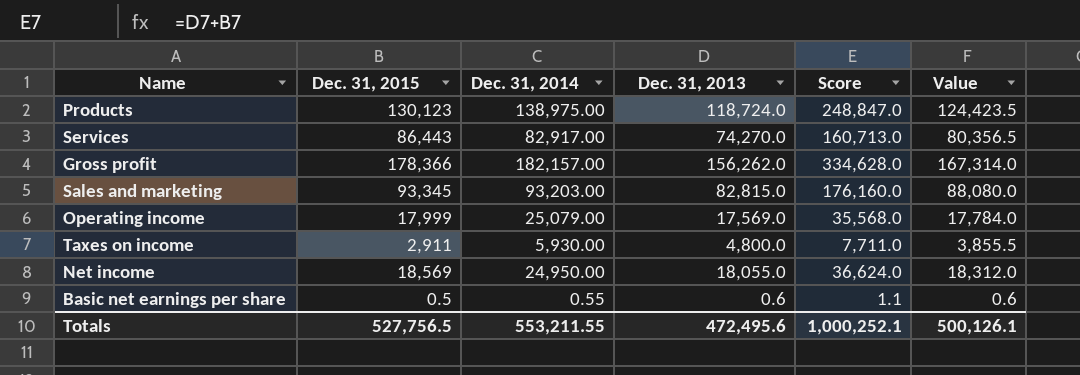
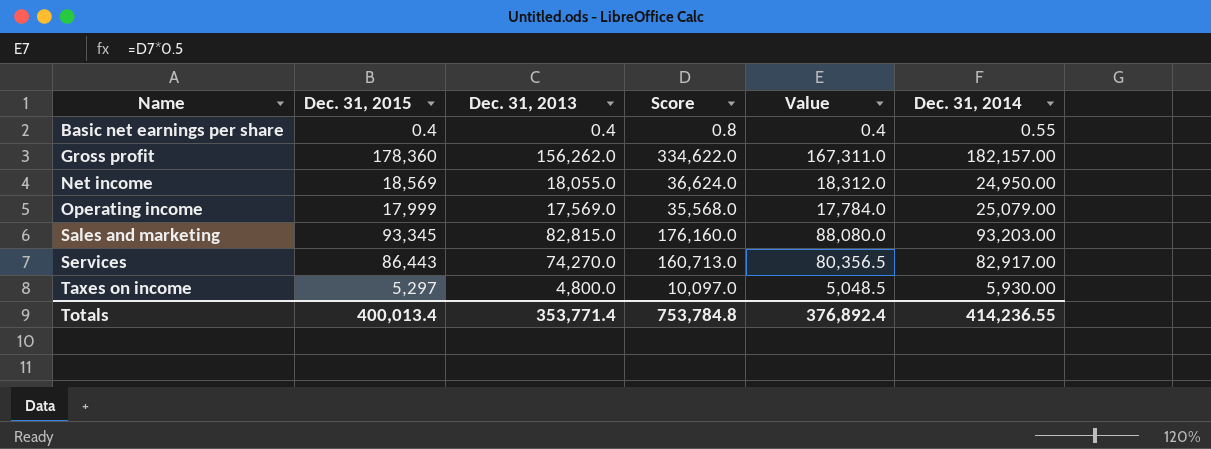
row order: none -> Name ascending
column Dec. 31, 2014 | position: 3 -> 6
row Products: 130,123 | 138,975.00 | 118,724.0 | 248,847.0 | 124,423.5 -> none
Basic net earnings per share | Dec. 31, 2015: 0.5 -> 0.4
Basic net earnings per share | Dec. 31, 2013: 0.6 -> 0.4
Basic net earnings per share | Score: 1.1 -> 0.8
Basic net earnings per share | Value: 0.6 -> 0.4
Gross profit | Dec. 31, 2015: 178,366 -> 178,360
Gross profit | Score: 334,628.0 -> 334,622.0
Gross profit | Value: 167,314.0 -> 167,311.0
Taxes on income | Dec. 31, 2015: 2,911 -> 5,297
Taxes on income | Score: 7,711.0 -> 10,097.0
Taxes on income | Value: 3,855.5 -> 5,048.5
Totals | Dec. 31, 2015: 527,756.5 -> 400,013.4
Totals | Dec. 31, 2013: 472,495.6 -> 353,771.4
Totals | Score: 1,000,252.1 -> 753,784.8
Totals | Value: 500,126.1 -> 376,892.4
Totals | Dec. 31, 2014: 553,211.55 -> 414,236.55

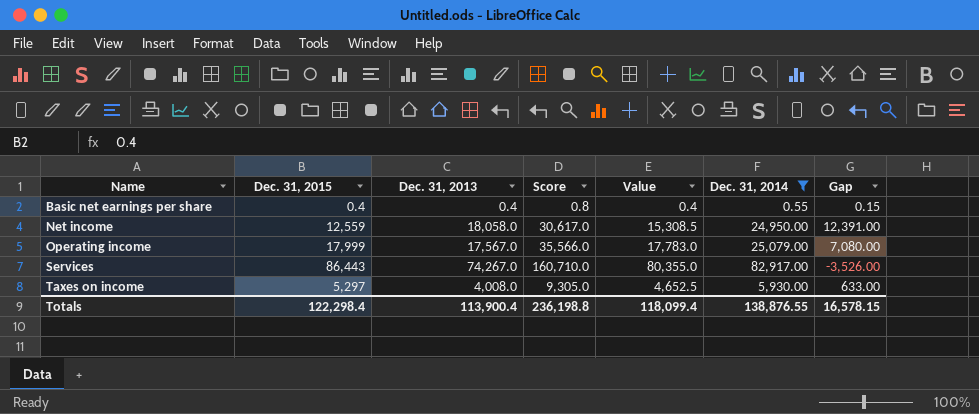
filter: none -> Dec. 31, 2014 <= 82,917.00
column Gap | formula: none -> [Dec. 31, 2014] - [Dec. 31, 2015]
Net income | Dec. 31, 2015: 18,569 -> 12,559
Net income | Dec. 31, 2013: 18,055.0 -> 18,058.0
Net income | Score: 36,624.0 -> 30,617.0
Net income | Value: 18,312.0 -> 15,308.5
Operating income | Dec. 31, 2013: 17,569.0 -> 17,567.0
Operating income | Score: 35,568.0 -> 35,566.0
Operating income | Value: 17,784.0 -> 17,783.0
Services | Dec. 31, 2013: 74,270.0 -> 74,267.0
Services | Score: 160,713.0 -> 160,710.0
Services | Value: 80,356.5 -> 80,355.0
Taxes on income | Dec. 31, 2013: 4,800.0 -> 4,008.0
Taxes on income | Score: 10,097.0 -> 9,305.0
Taxes on income | Value: 5,048.5 -> 4,652.5
Totals | Dec. 31, 2015: 400,013.4 -> 122,298.4
Totals | Dec. 31, 2013: 353,771.4 -> 113,900.4
Totals | Score: 753,784.8 -> 236,198.8
Totals | Value: 376,892.4 -> 118,099.4
Totals | Dec. 31, 2014: 414,236.55 -> 138,876.55

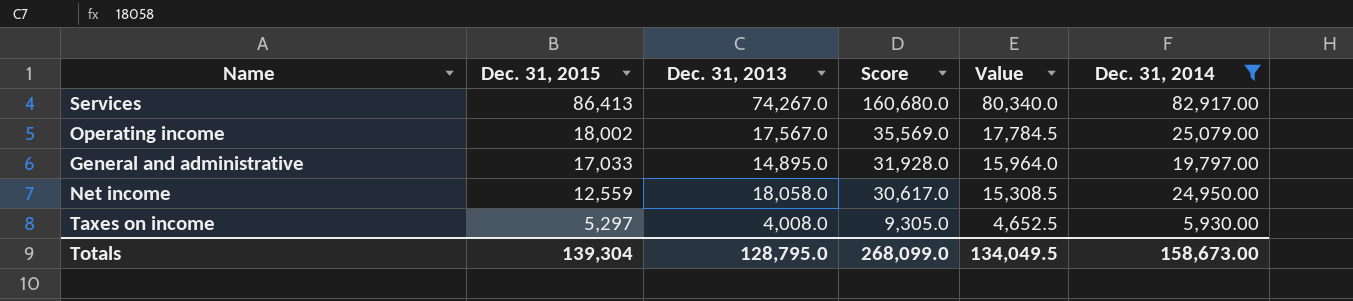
row order: Name ascending -> Dec. 31, 2015 descending
column Gap | formula: [Dec. 31, 2014] - [Dec. 31, 2015] -> none
row Basic net earnings per share: 0.4 | 0.4 | 0.8 | 0.4 | 0.55 | 0.15 -> none
Services | Dec. 31, 2015: 86,443 -> 86,413
Services | Score: 160,710.0 -> 160,680.0
Services | Value: 80,355.0 -> 80,340.0
Operating income | Dec. 31, 2015: 17,999 -> 18,002
Operating income | Score: 35,566.0 -> 35,569.0
Operating income | Value: 17,783.0 -> 17,784.5
row General and administrative: none -> 17,033 | 14,895.0 | 31,928.0 | 15,964.0 | 19,797.00
Totals | Dec. 31, 2015: 122,298.4 -> 139,304
Totals | Dec. 31, 2013: 113,900.4 -> 128,795.0
Totals | Score: 236,198.8 -> 268,099.0
Totals | Value: 118,099.4 -> 134,049.5
Totals | Dec. 31, 2014: 138,876.55 -> 158,673.00

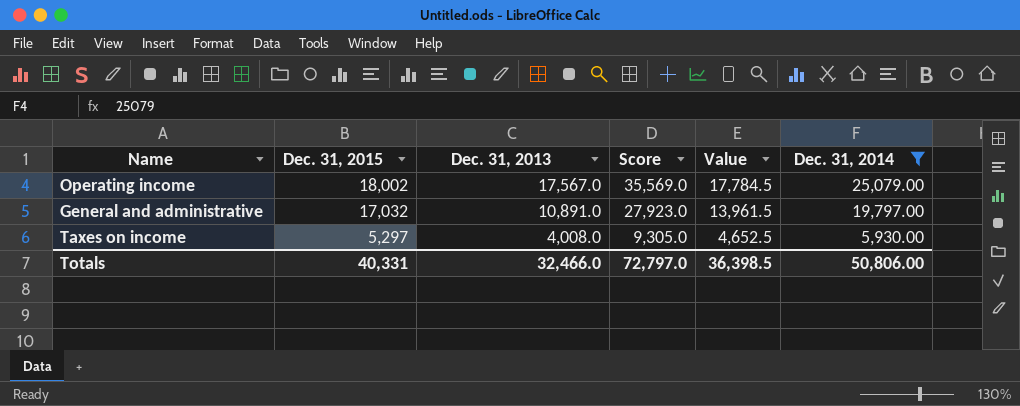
row Services: 86,413 | 74,267.0 | 160,680.0 | 80,340.0 | 82,917.00 -> none
row Net income: 12,559 | 18,058.0 | 30,617.0 | 15,308.5 | 24,950.00 -> none
General and administrative | Dec. 31, 2015: 17,033 -> 17,032
General and administrative | Dec. 31, 2013: 14,895.0 -> 10,891.0
General and administrative | Score: 31,928.0 -> 27,923.0
General and administrative | Value: 15,964.0 -> 13,961.5
Totals | Dec. 31, 2015: 139,304 -> 40,331
Totals | Dec. 31, 2013: 128,795.0 -> 32,466.0
Totals | Score: 268,099.0 -> 72,797.0
Totals | Value: 134,049.5 -> 36,398.5
Totals | Dec. 31, 2014: 158,673.00 -> 50,806.00

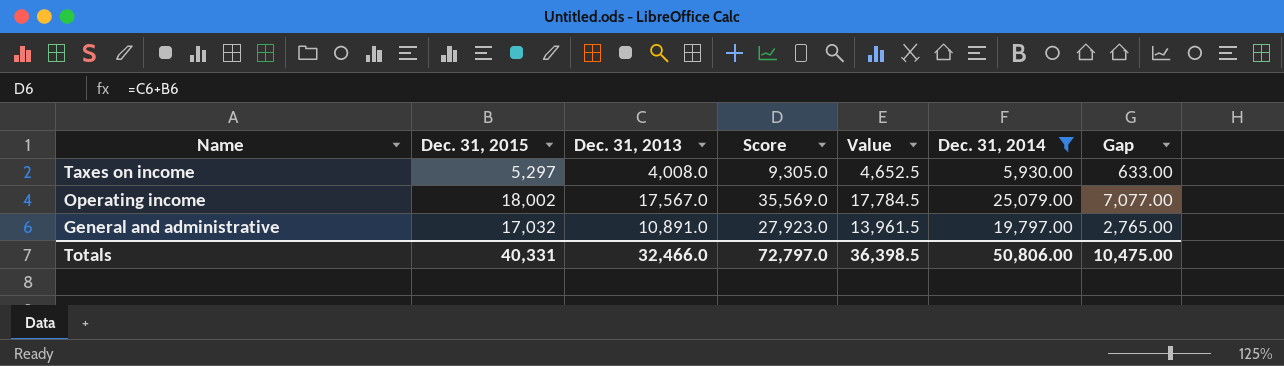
row order: Dec. 31, 2015 descending -> Name descending
column Gap | formula: none -> [Dec. 31, 2014] - [Dec. 31, 2015]

